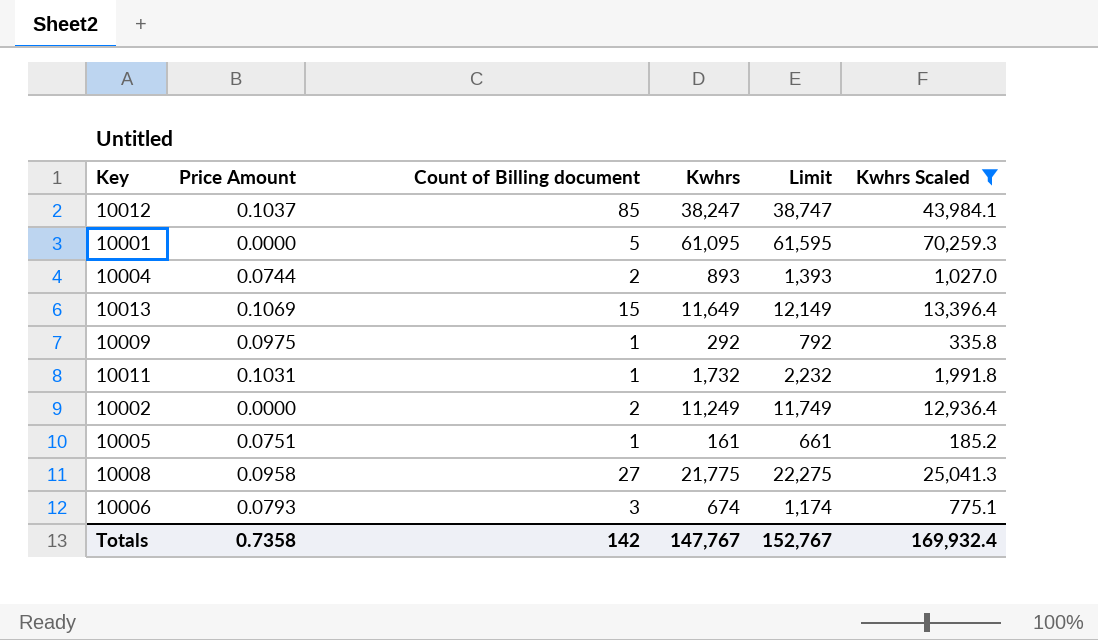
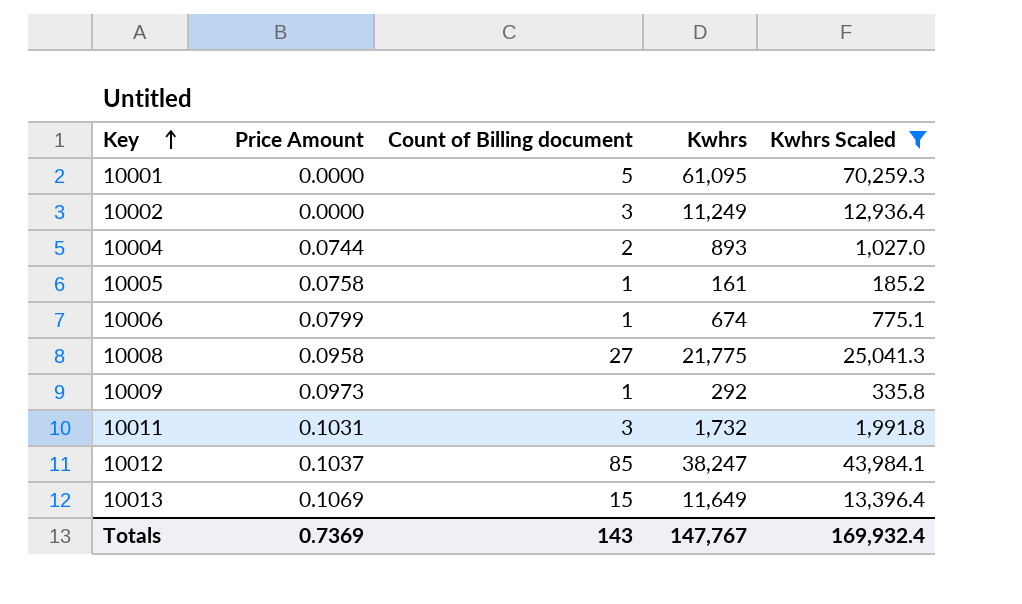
row order: none -> Key ascending
column Limit | formula: [Kwhrs] + 500 -> none
10002 | Count of Billing document: 2 -> 3
10005 | Price Amount: 0.0751 -> 0.0758
10006 | Price Amount: 0.0793 -> 0.0799
10006 | Count of Billing document: 3 -> 1
10009 | Price Amount: 0.0975 -> 0.0973
10011 | Count of Billing document: 1 -> 3
Totals | Price Amount: 0.7358 -> 0.7369
Totals | Count of Billing document: 142 -> 143

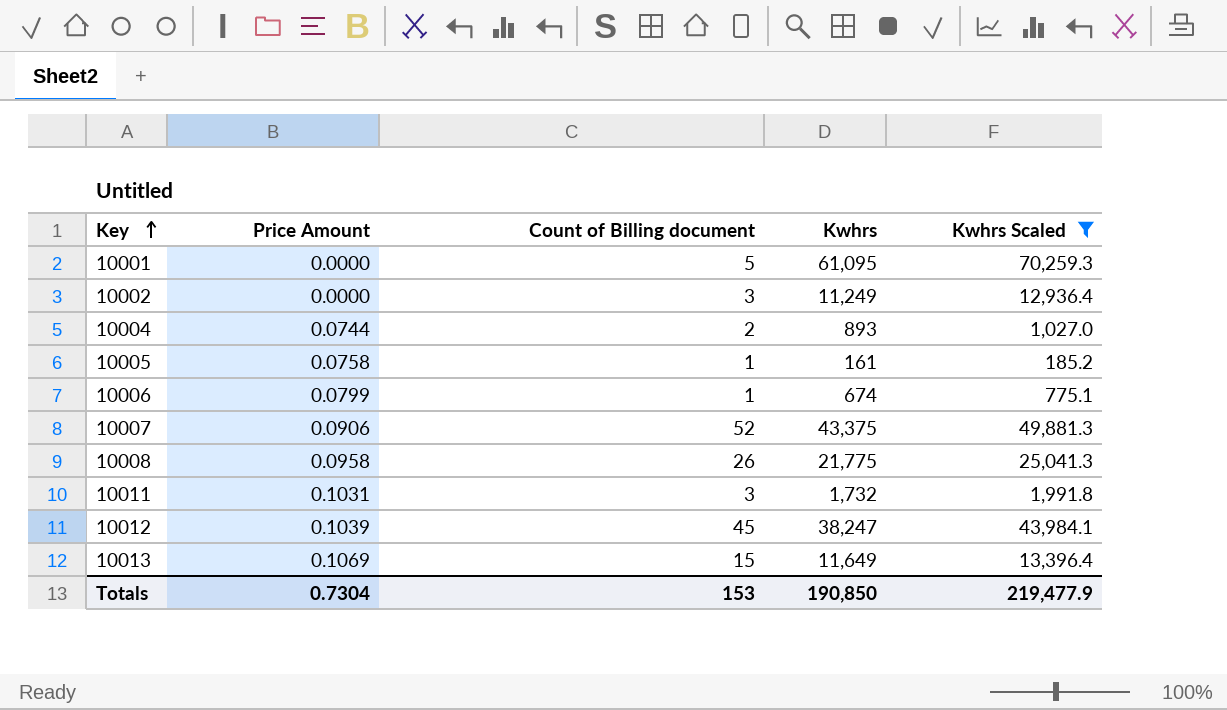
row 10009: 0.0973 | 1 | 292 | 335.8 -> none
row 10007: none -> 0.0906 | 52 | 43,375 | 49,881.3
10008 | Count of Billing document: 27 -> 26
10012 | Price Amount: 0.1037 -> 0.1039
10012 | Count of Billing document: 85 -> 45
Totals | Price Amount: 0.7369 -> 0.7304
Totals | Count of Billing document: 143 -> 153
Totals | Kwhrs: 147,767 -> 190,850
Totals | Kwhrs Scaled: 169,932.4 -> 219,477.9

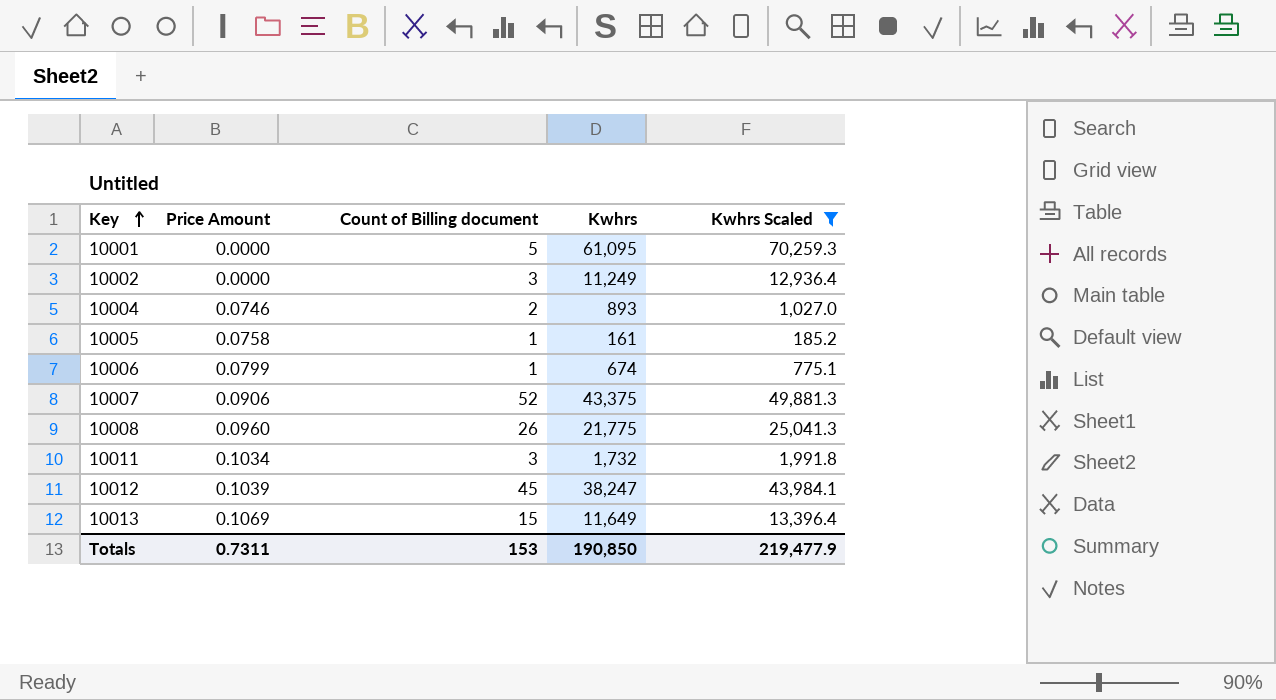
10004 | Price Amount: 0.0744 -> 0.0746
10008 | Price Amount: 0.0958 -> 0.0960
10011 | Price Amount: 0.1031 -> 0.1034
Totals | Price Amount: 0.7304 -> 0.7311

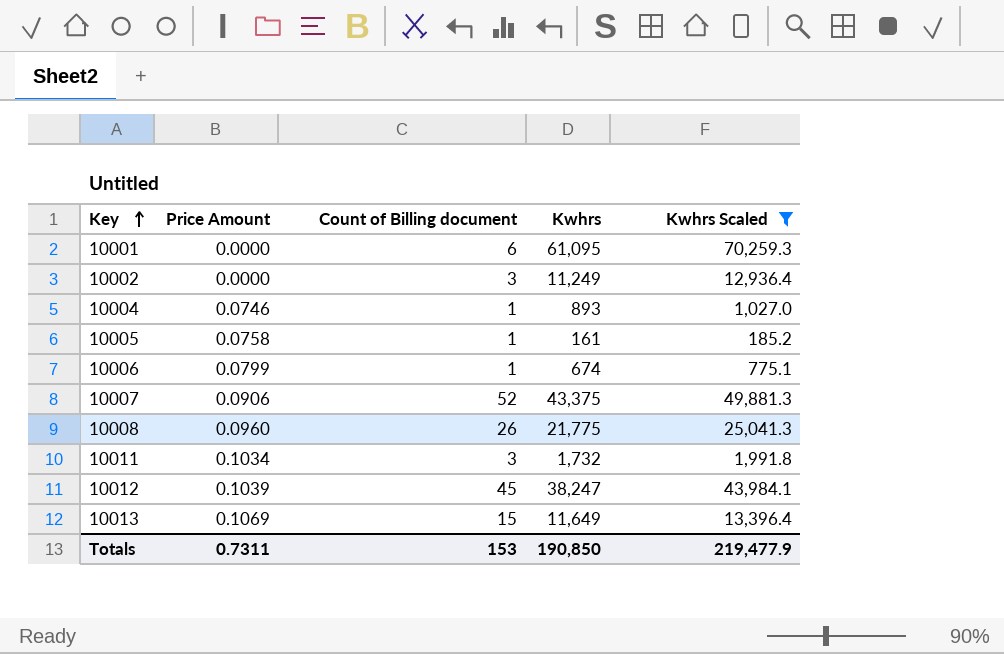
10001 | Count of Billing document: 5 -> 6
10004 | Count of Billing document: 2 -> 1

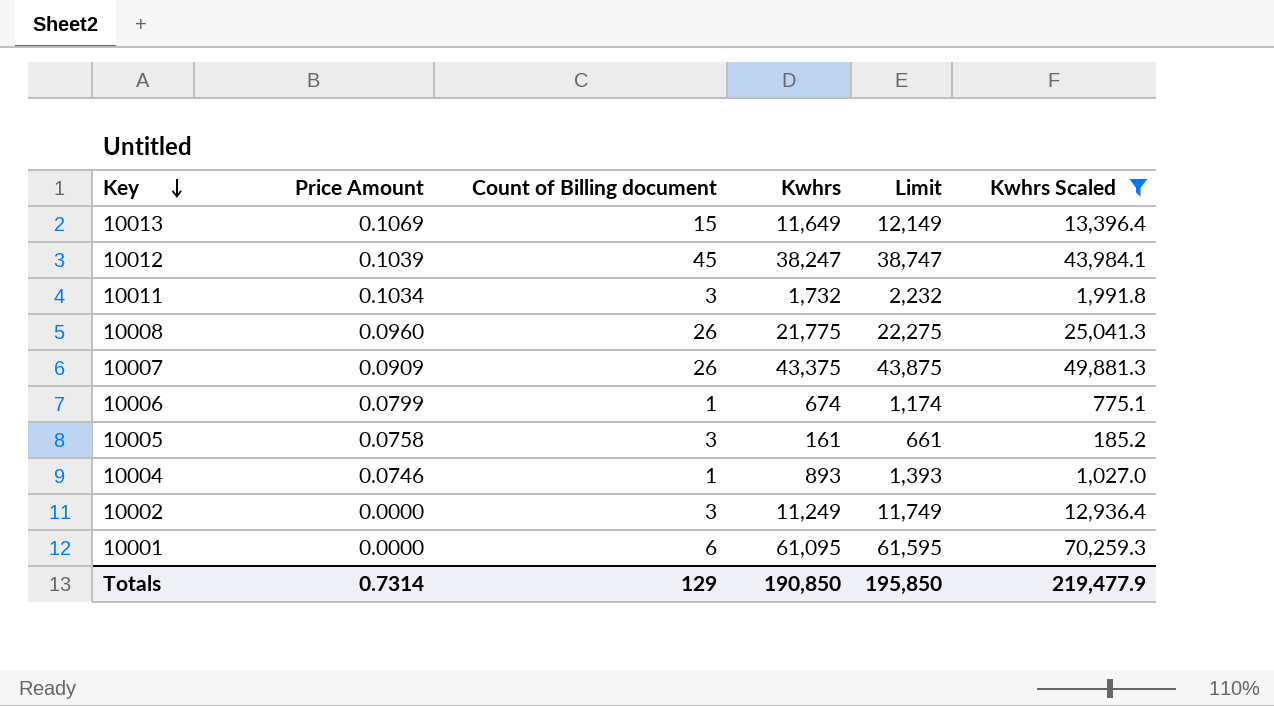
row order: Key ascending -> Key descending
column Limit | formula: none -> [Kwhrs] + 500
10007 | Price Amount: 0.0906 -> 0.0909
10007 | Count of Billing document: 52 -> 26
10005 | Count of Billing document: 1 -> 3
Totals | Price Amount: 0.7311 -> 0.7314
Totals | Count of Billing document: 153 -> 129

